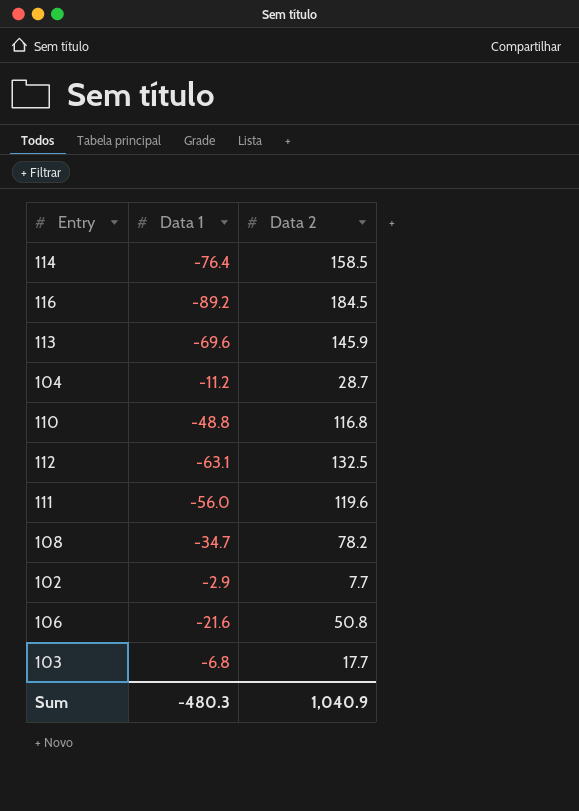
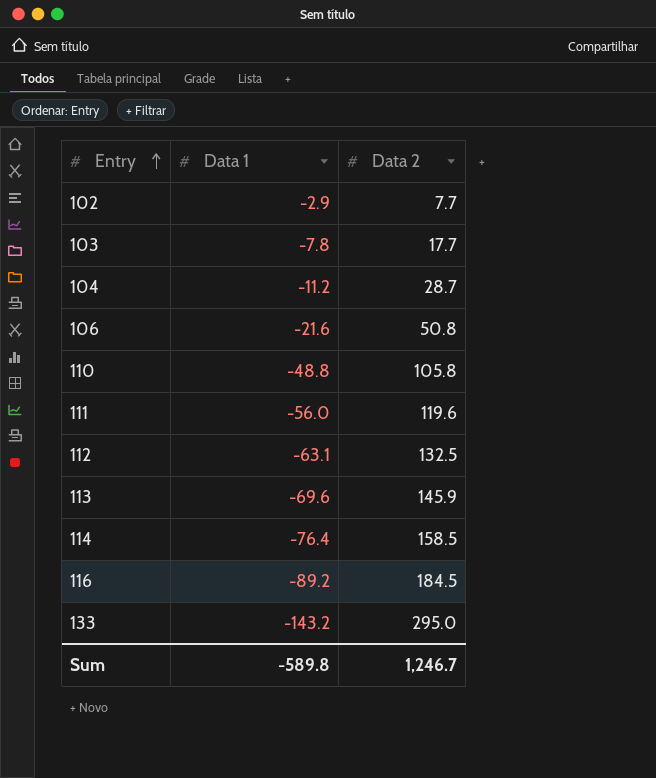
row order: none -> Entry ascending
row 108: -34.7 | 78.2 -> none
103 | Data 1: -6.8 -> -7.8
110 | Data 2: 116.8 -> 105.8
row 133: none -> -143.2 | 295.0
Sum | Data 1: -480.3 -> -589.8
Sum | Data 2: 1,040.9 -> 1,246.7

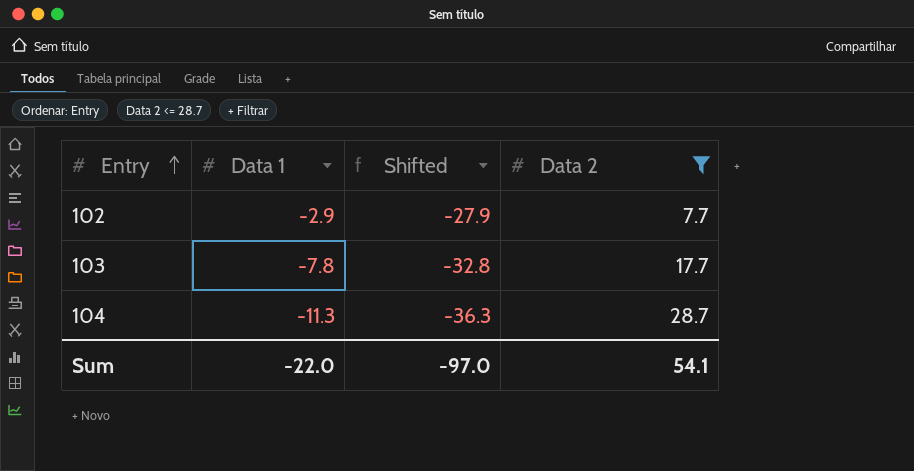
filter: none -> Data 2 <= 28.7
column Shifted | formula: none -> [Data 1] - 25
104 | Data 1: -11.2 -> -11.3
Sum | Data 1: -589.8 -> -22.0
Sum | Data 2: 1,246.7 -> 54.1

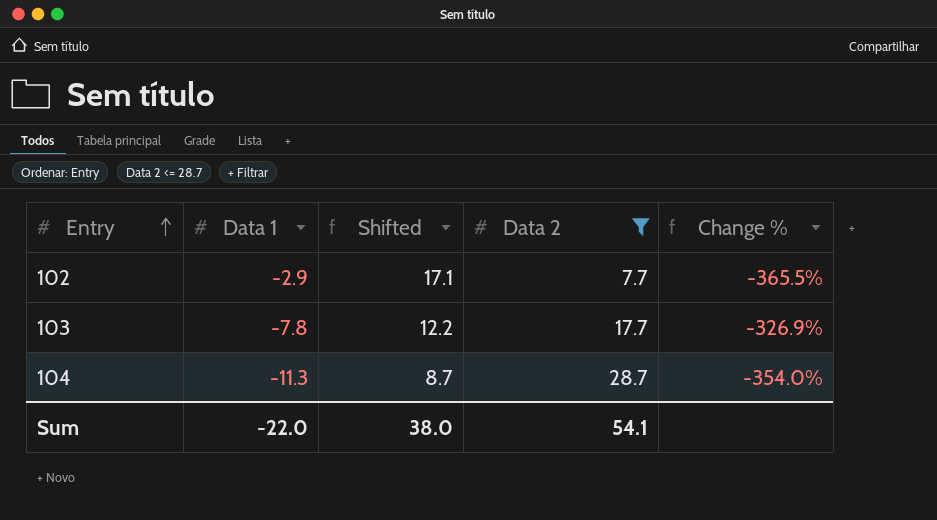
column Shifted | formula: [Data 1] - 25 -> [Data 1] + 20
column Change % | formula: none -> ([Data 2] - [Data 1]) / [Data 1]
Sum | Shifted: -97.0 -> 38.0

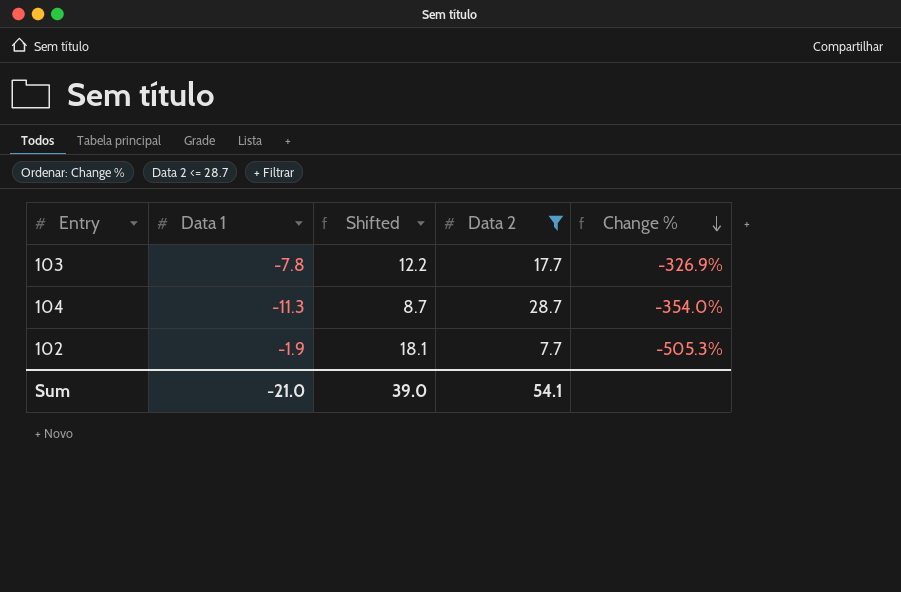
row order: Entry ascending -> Change % descending
102 | Data 1: -2.9 -> -1.9
102 | Shifted: 17.1 -> 18.1
102 | Change %: -365.5% -> -505.3%
Sum | Data 1: -22.0 -> -21.0
Sum | Shifted: 38.0 -> 39.0

